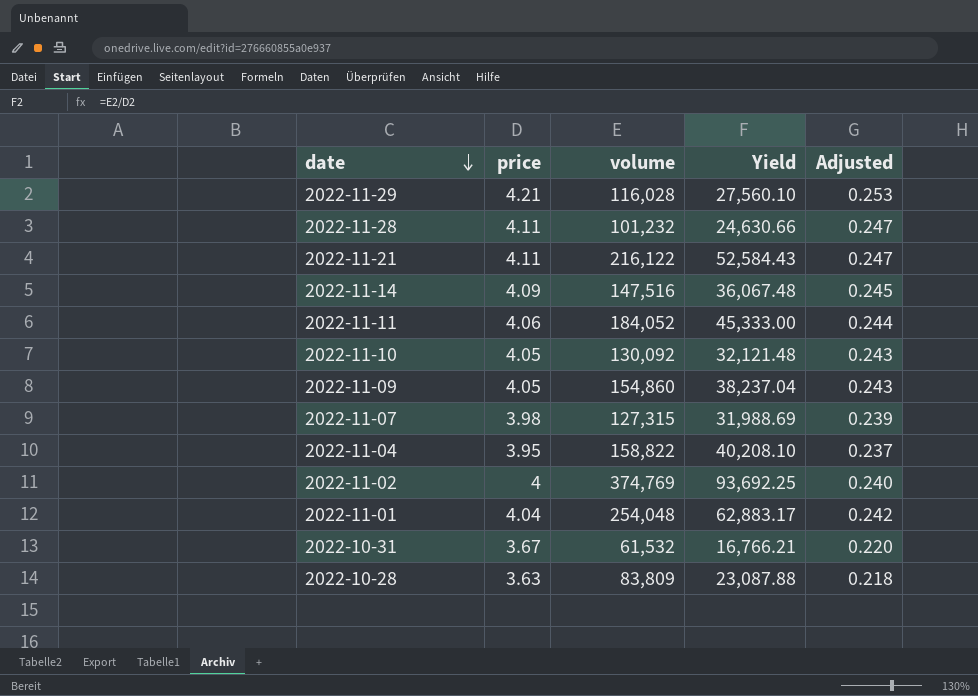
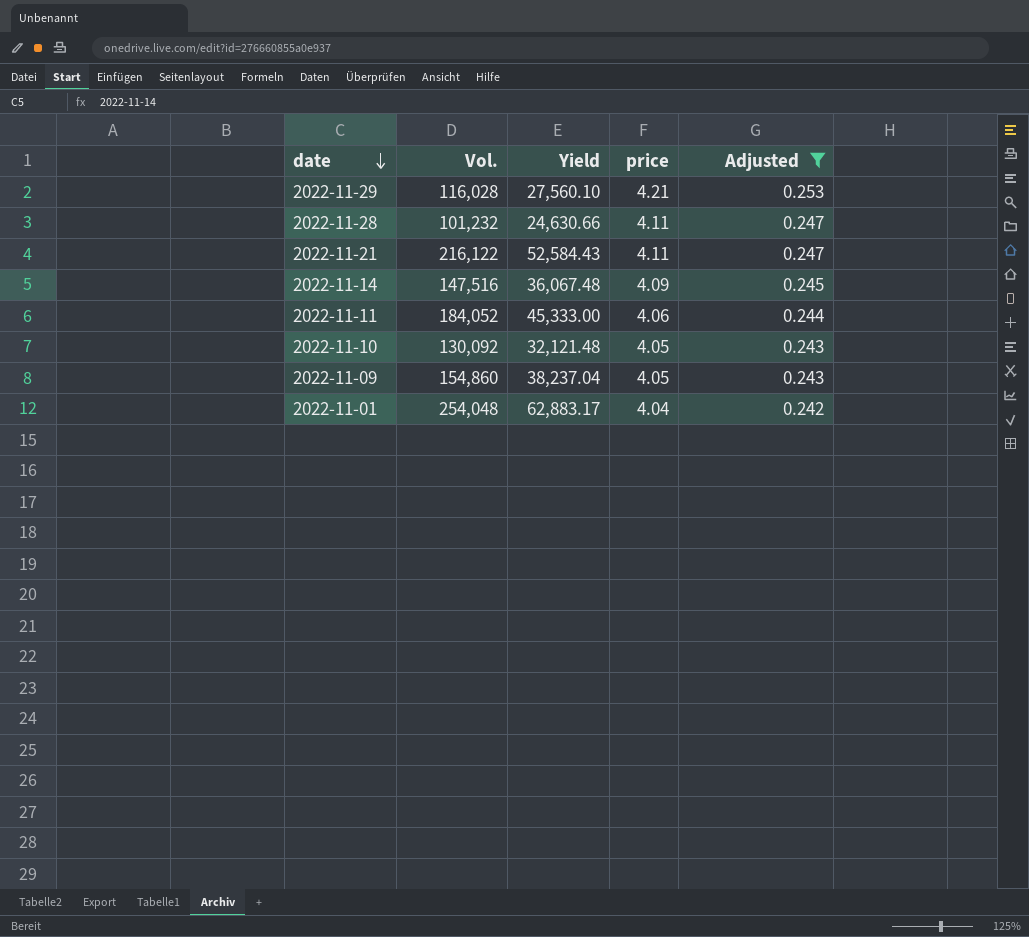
filter: none -> Adjusted >= 0.242
column name: volume -> Vol.
column price | position: 2 -> 4

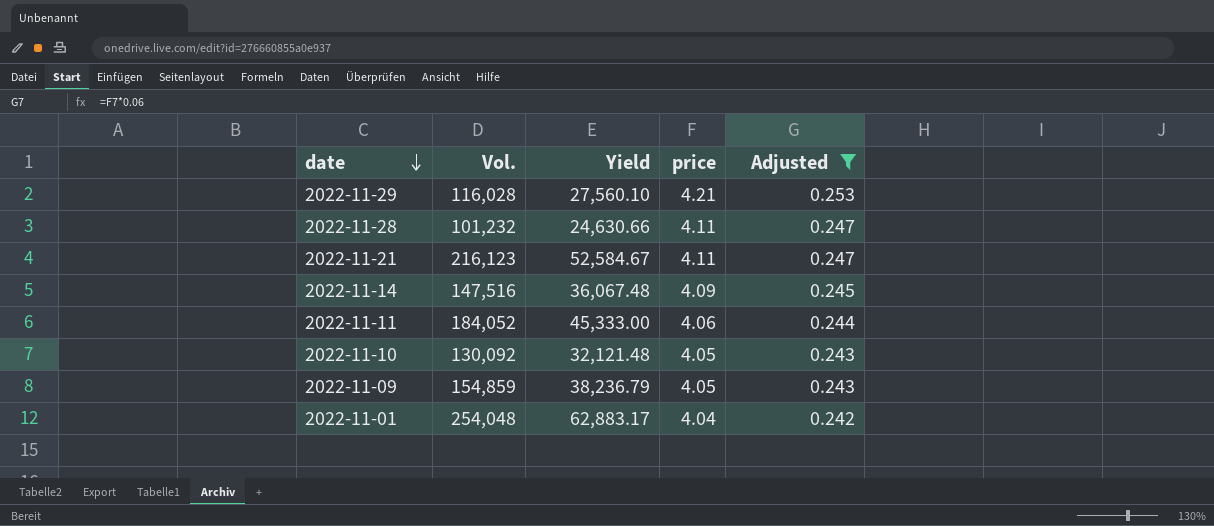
2022-11-21 | Vol.: 216,122 -> 216,123
2022-11-21 | Yield: 52,584.43 -> 52,584.67
2022-11-09 | Vol.: 154,860 -> 154,859
2022-11-09 | Yield: 38,237.04 -> 38,236.79

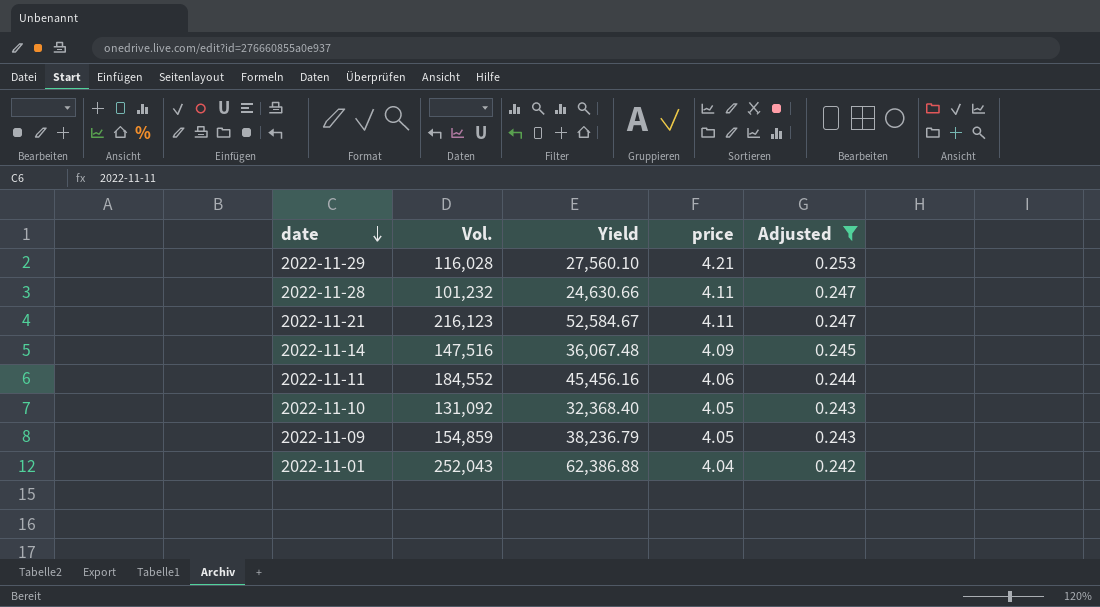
2022-11-11 | Vol.: 184,052 -> 184,552
2022-11-11 | Yield: 45,333.00 -> 45,456.16
2022-11-10 | Vol.: 130,092 -> 131,092
2022-11-10 | Yield: 32,121.48 -> 32,368.40
2022-11-01 | Vol.: 254,048 -> 252,043
2022-11-01 | Yield: 62,883.17 -> 62,386.88

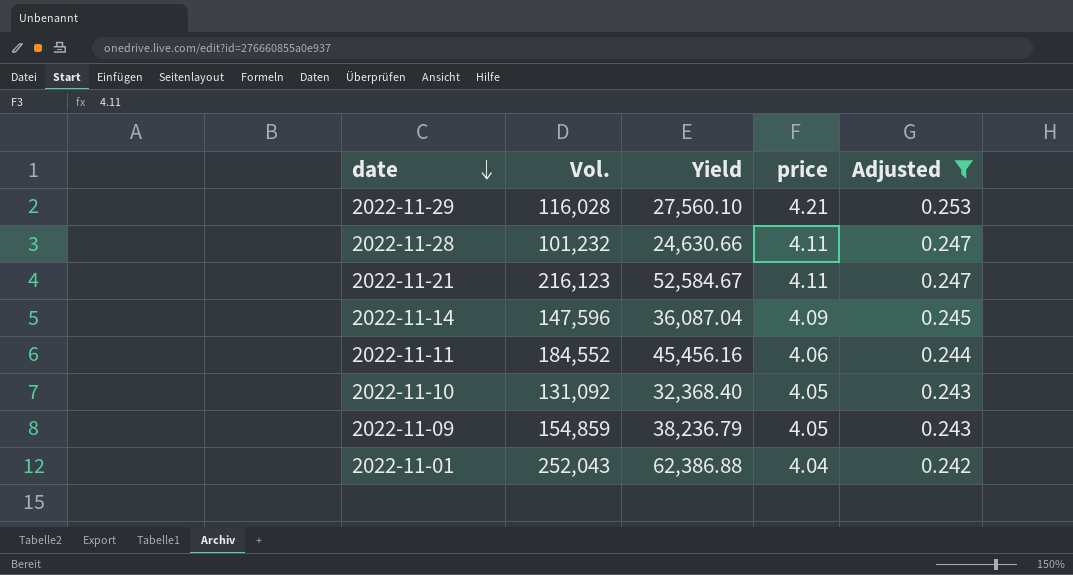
2022-11-14 | Vol.: 147,516 -> 147,596
2022-11-14 | Yield: 36,067.48 -> 36,087.04

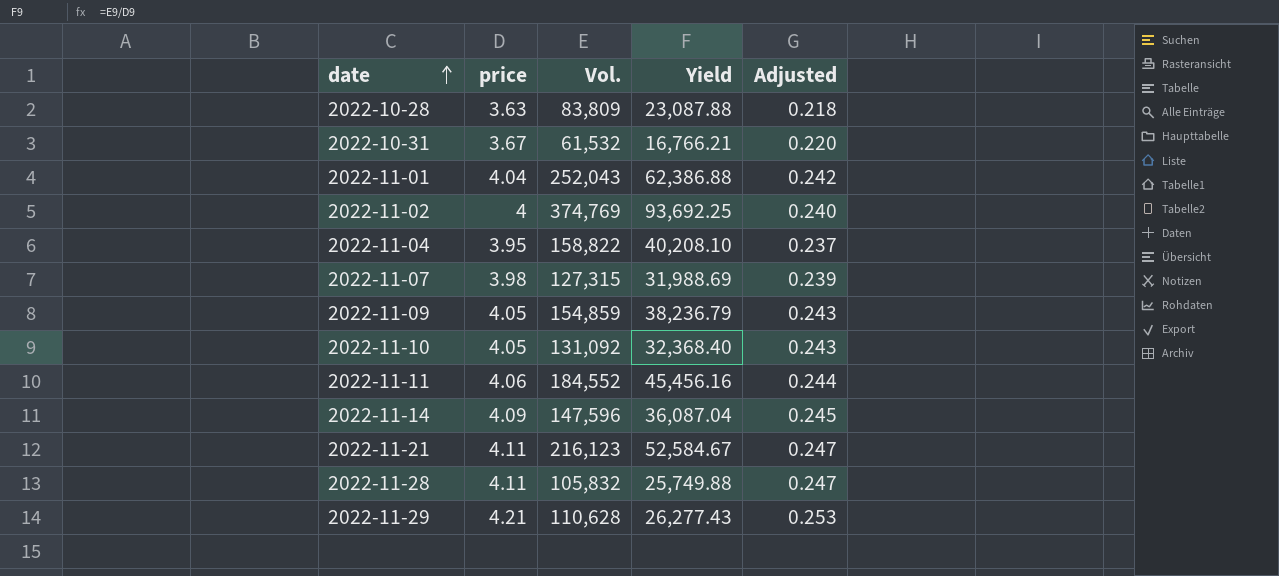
filter: Adjusted >= 0.242 -> none
row order: date descending -> date ascending
column price | position: 4 -> 2
2022-11-28 | Vol.: 101,232 -> 105,832
2022-11-28 | Yield: 24,630.66 -> 25,749.88
2022-11-29 | Vol.: 116,028 -> 110,628
2022-11-29 | Yield: 27,560.10 -> 26,277.43

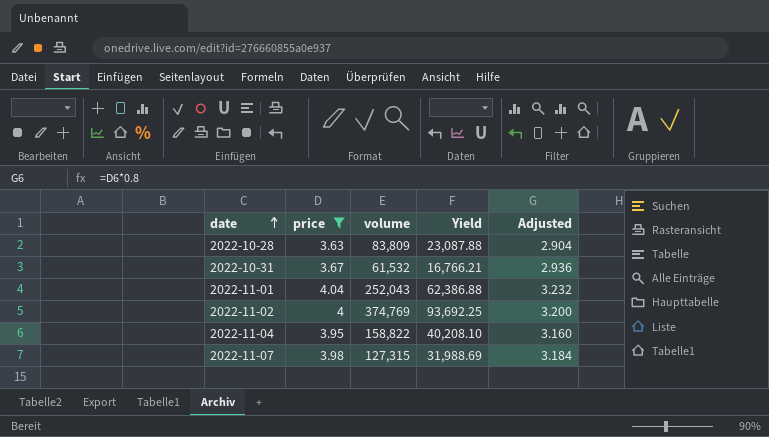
filter: none -> price <= 4.04
column name: Vol. -> volume
column Adjusted | formula: [price] * 0.06 -> [price] * 0.8

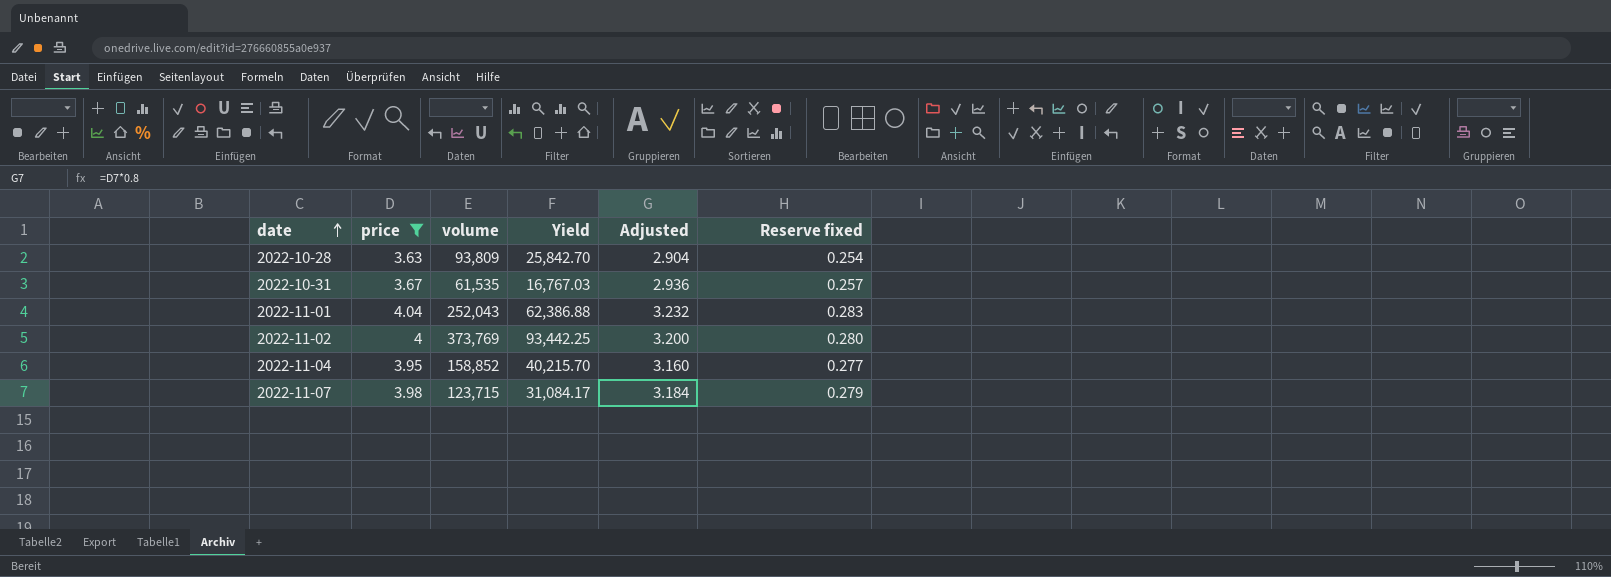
column Reserve fixed | formula: none -> [price] * 0.07
2022-10-28 | volume: 83,809 -> 93,809
2022-10-28 | Yield: 23,087.88 -> 25,842.70
2022-10-31 | volume: 61,532 -> 61,535
2022-10-31 | Yield: 16,766.21 -> 16,767.03
2022-11-02 | volume: 374,769 -> 373,769
2022-11-02 | Yield: 93,692.25 -> 93,442.25
2022-11-04 | volume: 158,822 -> 158,852
2022-11-04 | Yield: 40,208.10 -> 40,215.70
2022-11-07 | volume: 127,315 -> 123,715
2022-11-07 | Yield: 31,988.69 -> 31,084.17

